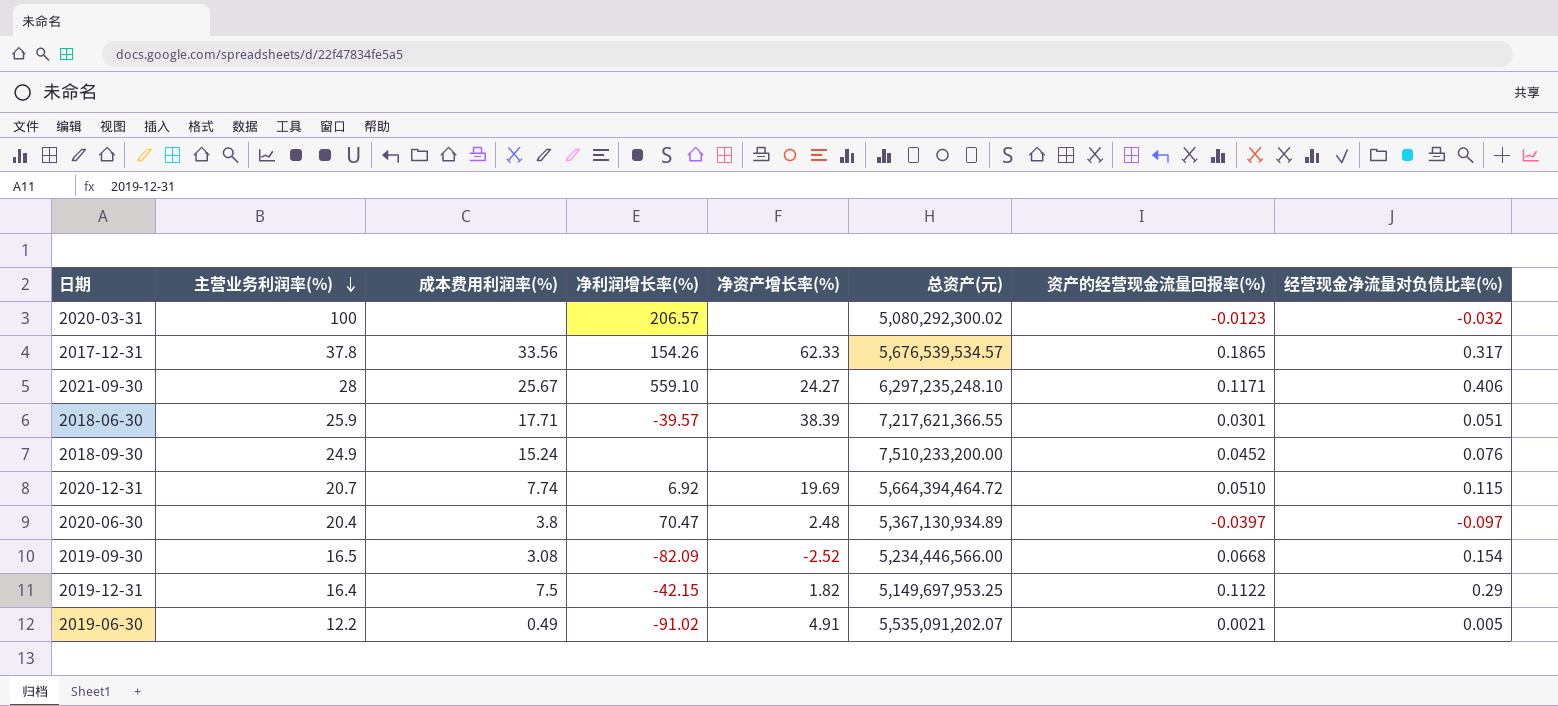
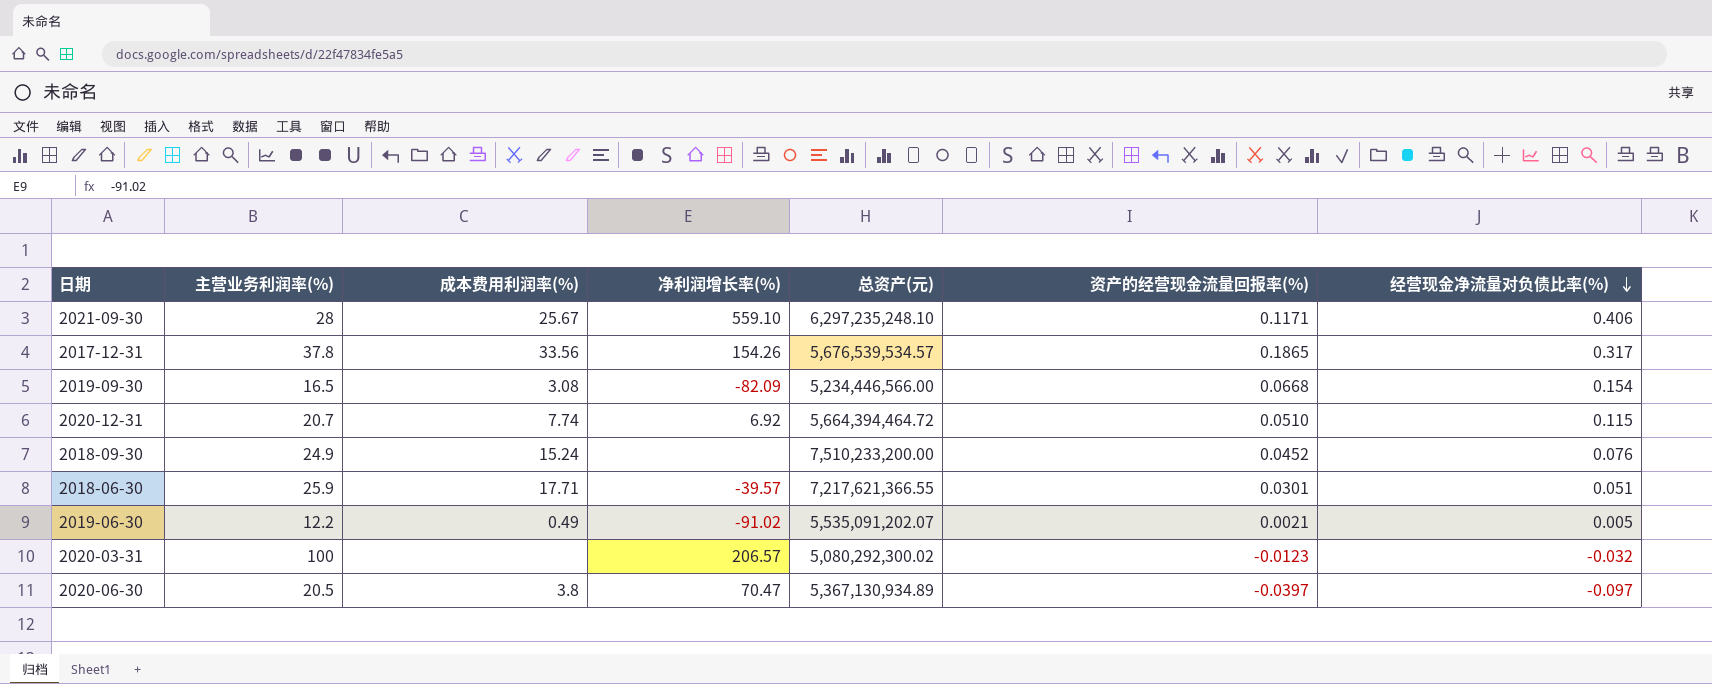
row order: 主营业务利润率(%) descending -> 经营现金净流量对负债比率(%) descending
column 净资产增长率(%) | position: 5 -> none
row 2019-12-31: 16.4 | 7.5 | -42.15 | 1.82 | 5,149,697,953.25 | 0.1122 | 0.29 -> none
2020-06-30 | 主营业务利润率(%): 20.4 -> 20.5

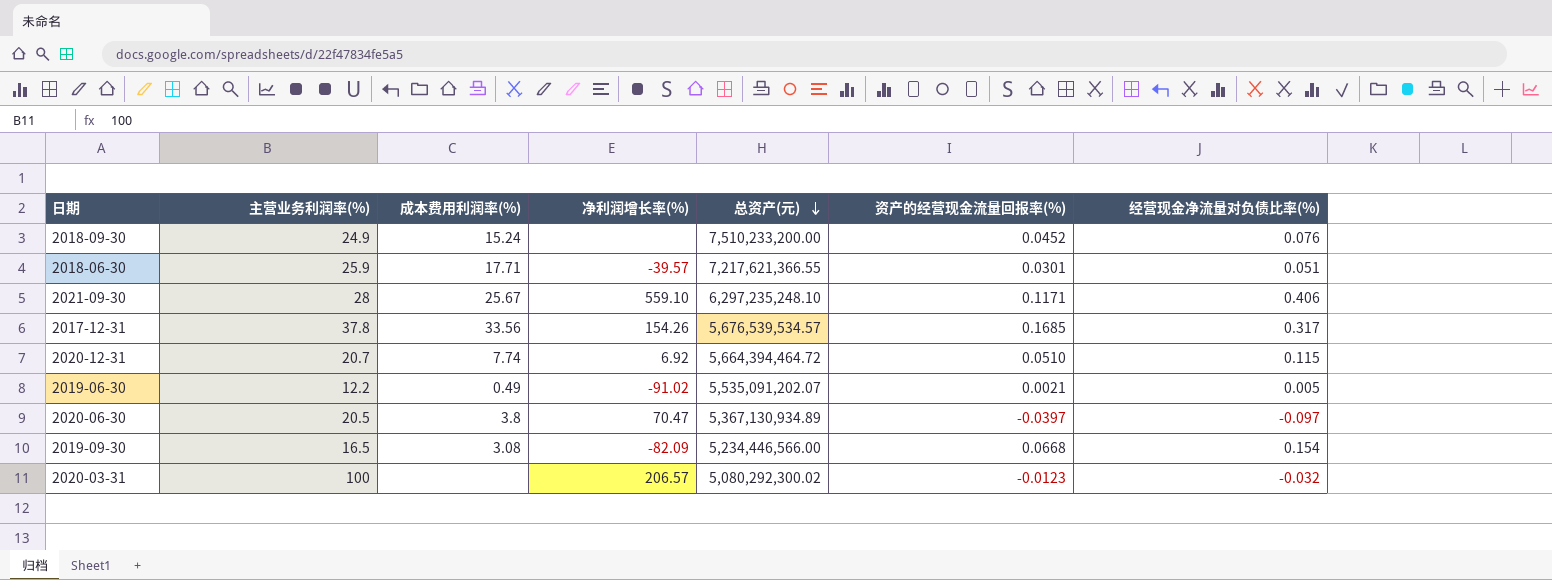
row order: 经营现金净流量对负债比率(%) descending -> 总资产(元) descending
2017-12-31 | 资产的经营现金流量回报率(%): 0.1865 -> 0.1685

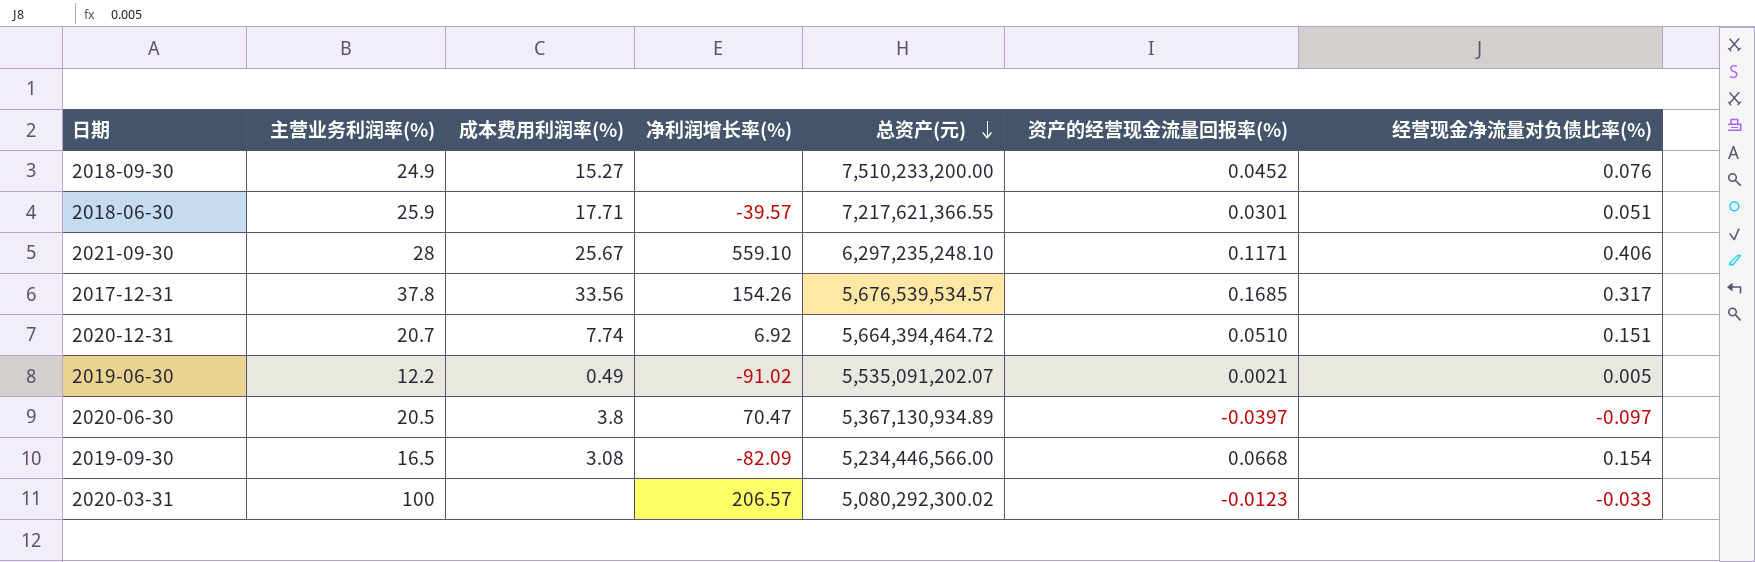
2018-09-30 | 成本费用利润率(%): 15.24 -> 15.27
2020-12-31 | 经营现金净流量对负债比率(%): 0.115 -> 0.151
2020-03-31 | 经营现金净流量对负债比率(%): -0.032 -> -0.033

